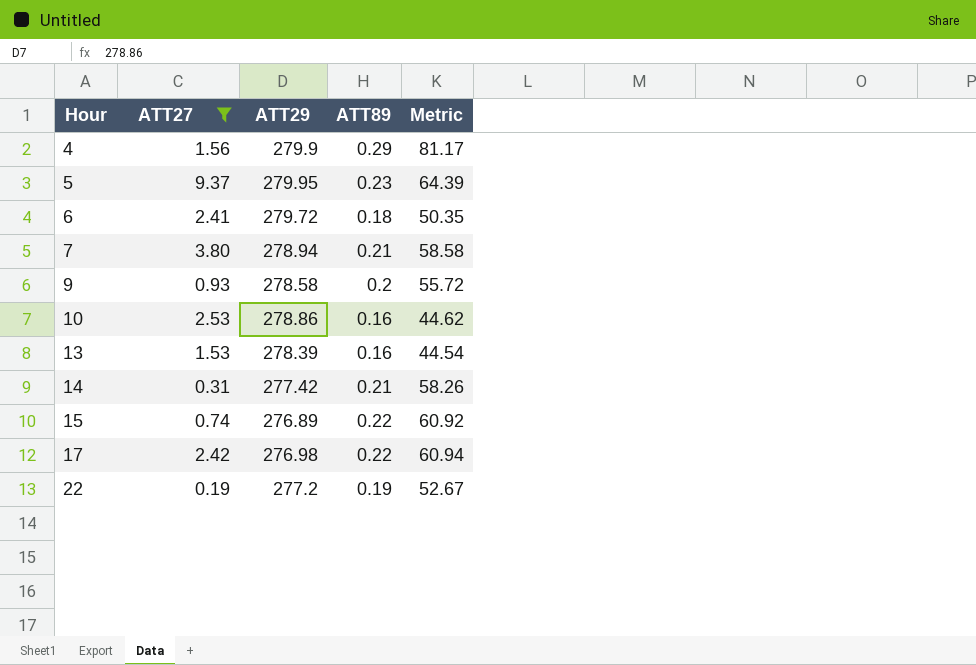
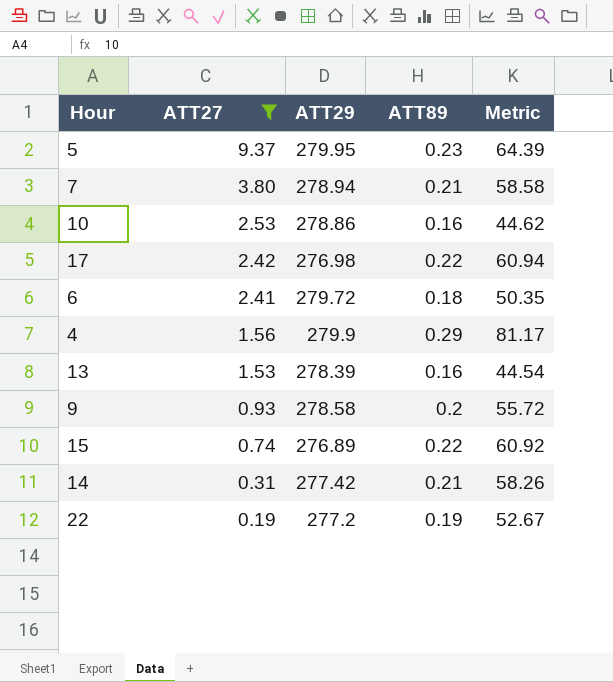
row order: Hour ascending -> ATT27 descending

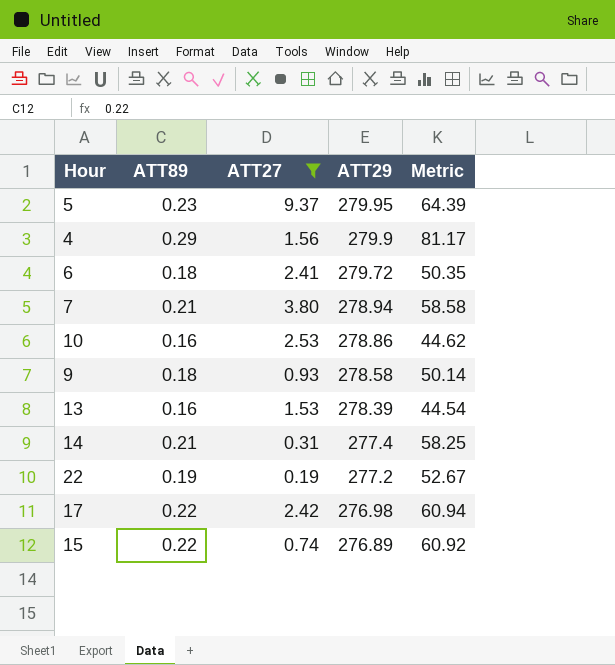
row order: ATT27 descending -> ATT29 descending
column ATT89 | position: 4 -> 2
9 | ATT89: 0.2 -> 0.18
9 | Metric: 55.72 -> 50.14
14 | ATT29: 277.42 -> 277.4
14 | Metric: 58.26 -> 58.25

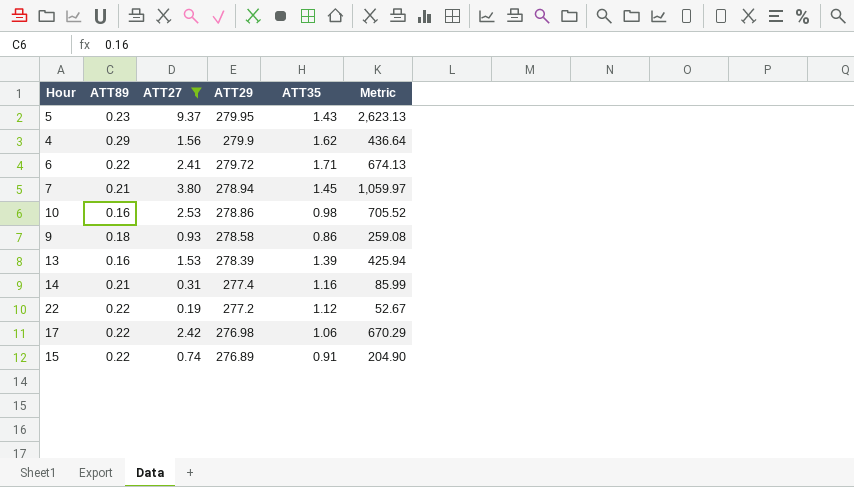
column ATT35 | position: none -> 5
column Metric | formula: [ATT89] * [ATT29] -> [ATT27] * [ATT29]
6 | ATT89: 0.18 -> 0.22
22 | ATT89: 0.19 -> 0.22

